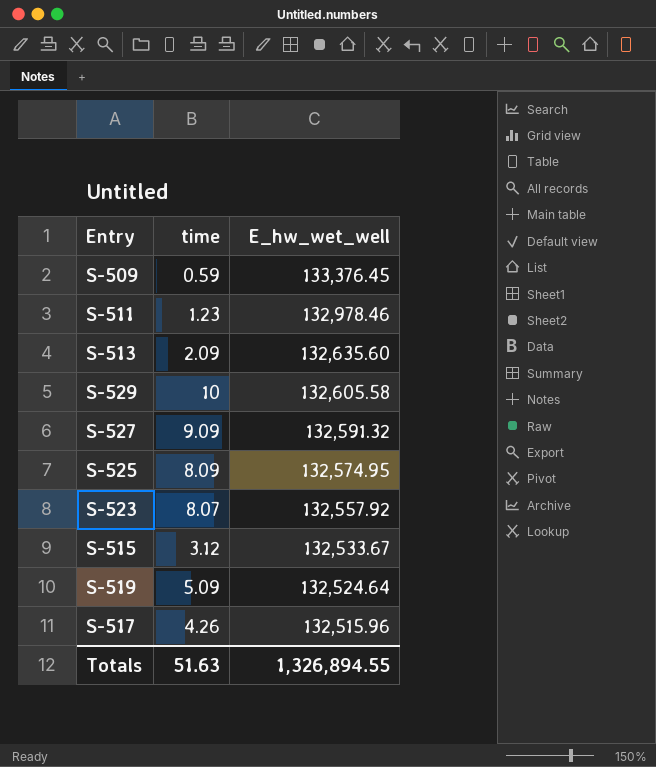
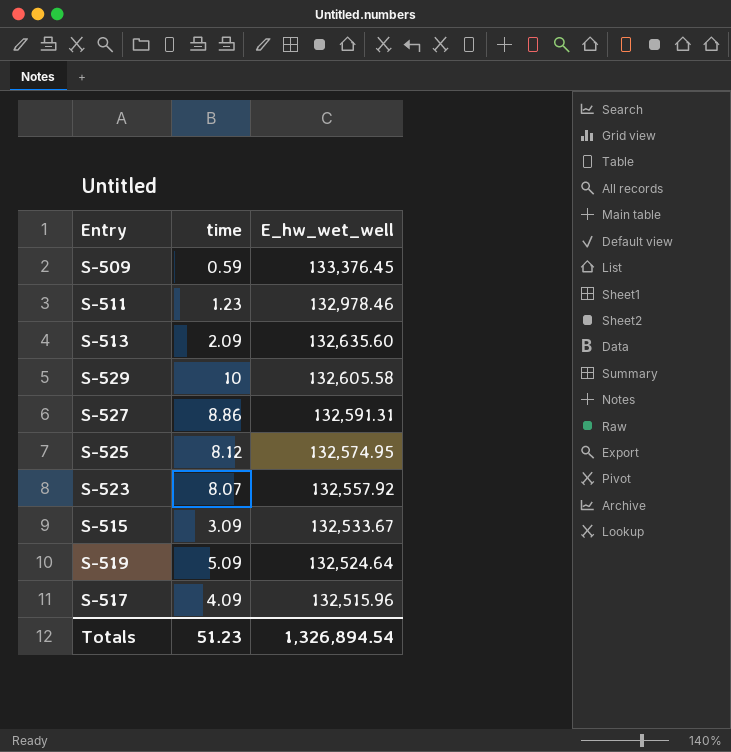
S-527 | time: 9.09 -> 8.86
S-527 | E_hw_wet_well: 132,591.32 -> 132,591.31
S-525 | time: 8.09 -> 8.12
S-515 | time: 3.12 -> 3.09
S-517 | time: 4.26 -> 4.09
Totals | time: 51.63 -> 51.23
Totals | E_hw_wet_well: 1,326,894.55 -> 1,326,894.54

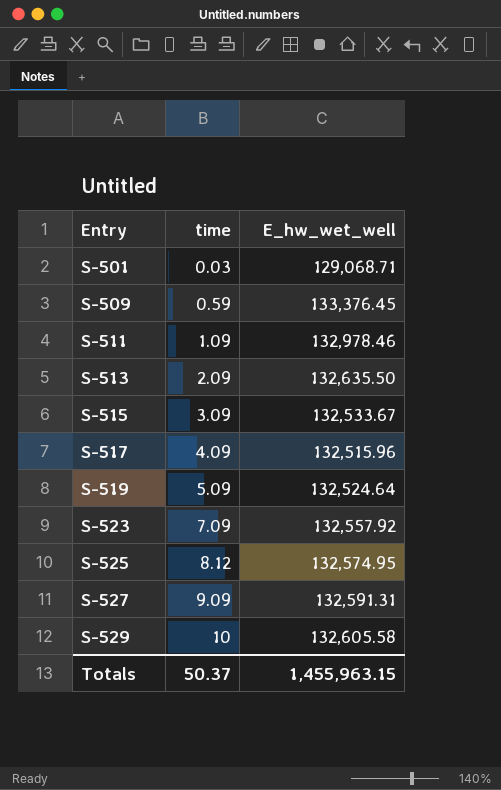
row order: E_hw_wet_well descending -> Entry ascending
row S-501: none -> 0.03 | 129,068.71
S-511 | time: 1.23 -> 1.09
S-513 | E_hw_wet_well: 132,635.60 -> 132,635.50
S-523 | time: 8.07 -> 7.09
S-527 | time: 8.86 -> 9.09
Totals | time: 51.23 -> 50.37
Totals | E_hw_wet_well: 1,326,894.54 -> 1,455,963.15

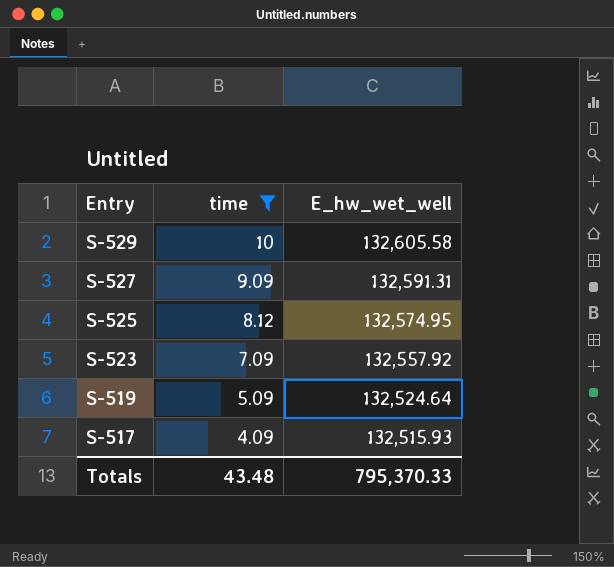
filter: none -> time >= 4.09
row order: Entry ascending -> Entry descending
S-517 | E_hw_wet_well: 132,515.96 -> 132,515.93
Totals | time: 50.37 -> 43.48
Totals | E_hw_wet_well: 1,455,963.15 -> 795,370.33

